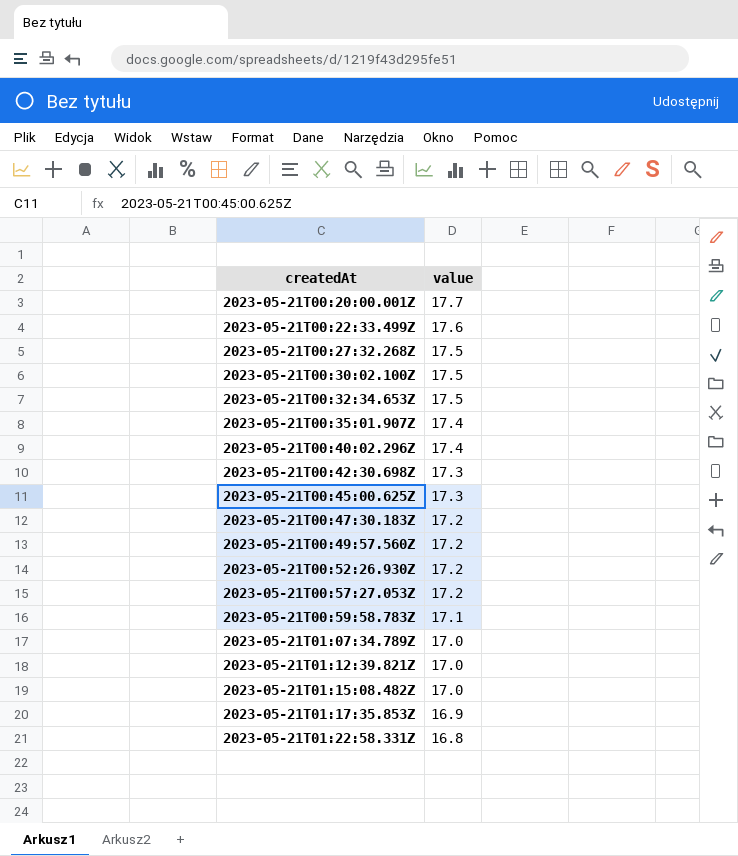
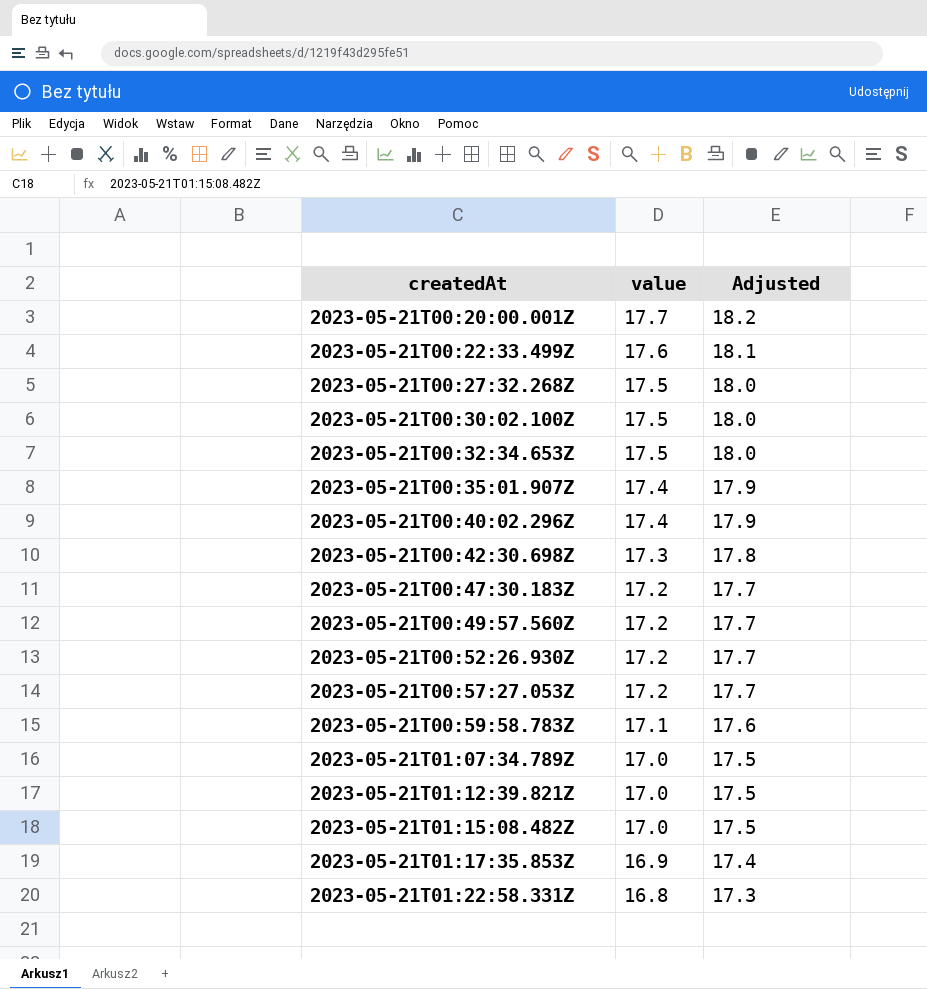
column Adjusted | formula: none -> [value] * 1.03
row 2023-05-21T00:45:00.625Z: 17.3 -> none

